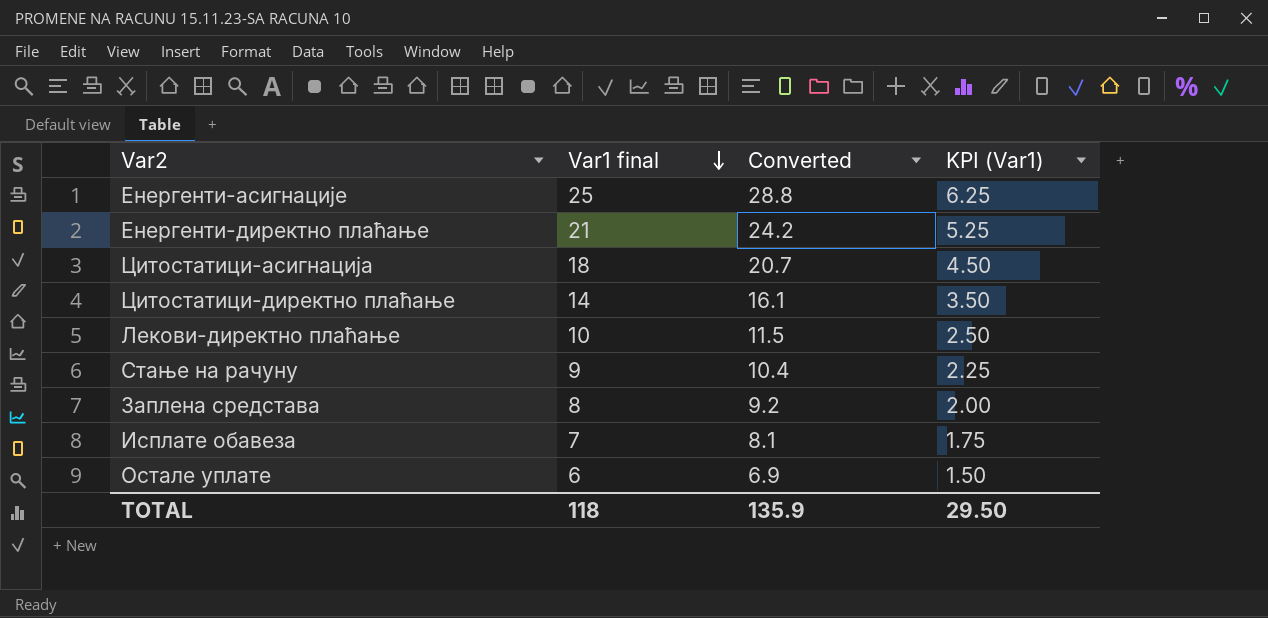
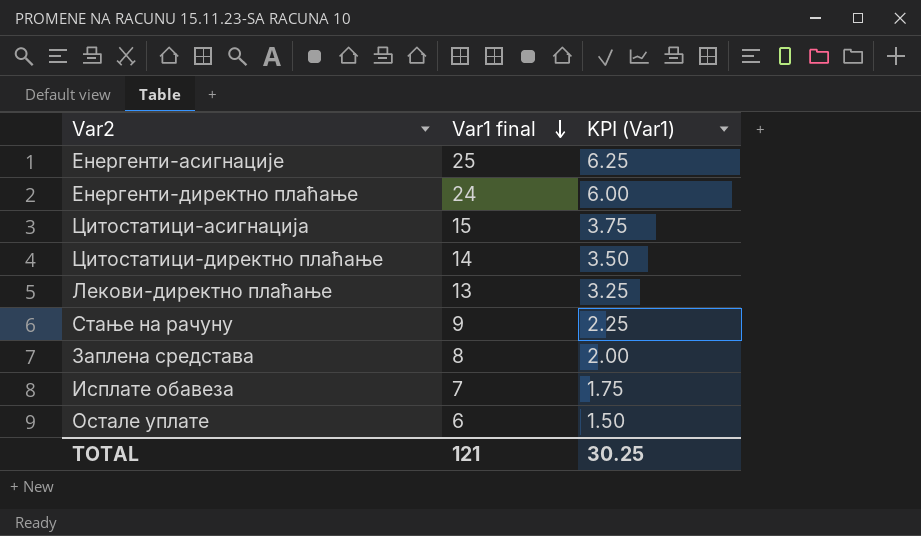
column Converted | formula: [Var1 final] * 1.15 -> none
Енергенти-директно плаћање | Var1 final: 21 -> 24
Енергенти-директно плаћање | KPI (Var1): 5.25 -> 6.00
Цитостатици-асигнација | Var1 final: 18 -> 15
Цитостатици-асигнација | KPI (Var1): 4.50 -> 3.75
Лекови-директно плаћање | Var1 final: 10 -> 13
Лекови-директно плаћање | KPI (Var1): 2.50 -> 3.25
TOTAL | Var1 final: 118 -> 121
TOTAL | KPI (Var1): 29.50 -> 30.25

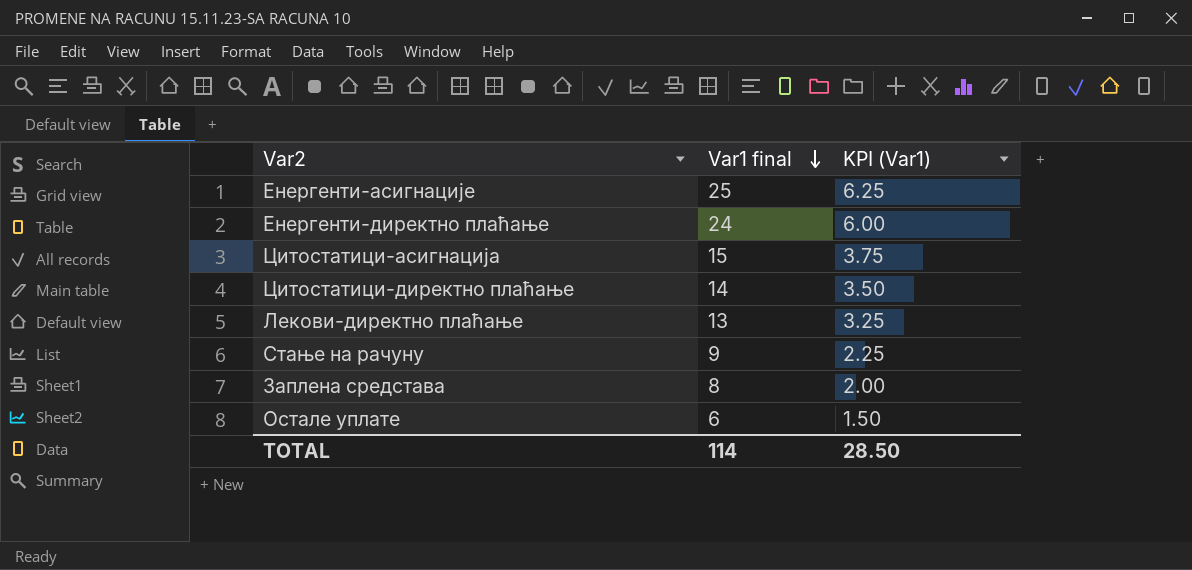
row Исплате обавеза: 7 | 1.75 -> none
TOTAL | Var1 final: 121 -> 114
TOTAL | KPI (Var1): 30.25 -> 28.50

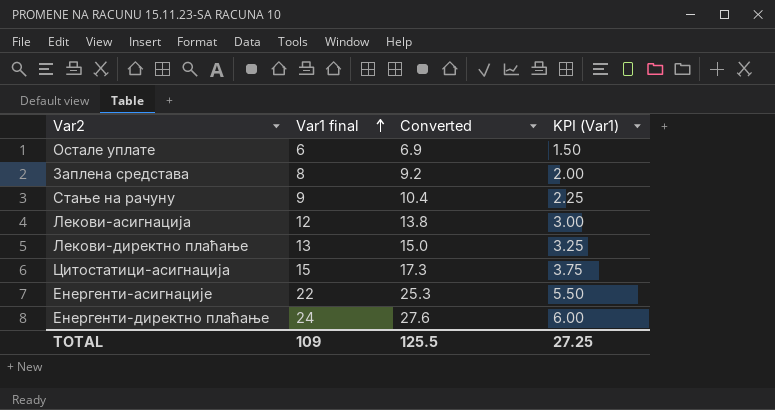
row order: Var1 final descending -> Var1 final ascending
column Converted | formula: none -> [Var1 final] * 1.15
row Цитостатици-директно плаћање: 14 | 3.50 -> none
row Лекови-асигнација: none -> 12 | 13.8 | 3.00
Енергенти-асигнације | Var1 final: 25 -> 22
Енергенти-асигнације | KPI (Var1): 6.25 -> 5.50
TOTAL | Var1 final: 114 -> 109
TOTAL | KPI (Var1): 28.50 -> 27.25

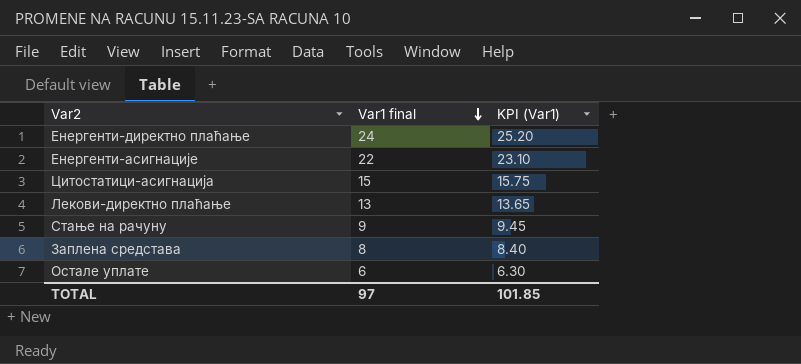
row order: Var1 final ascending -> Var1 final descending
column Converted | formula: [Var1 final] * 1.15 -> none
column KPI (Var1) | formula: [Var1 final] * 0.25 -> [Var1 final] * 1.05
row Лекови-асигнација: 12 | 13.8 | 3.00 -> none
TOTAL | Var1 final: 109 -> 97
TOTAL | KPI (Var1): 27.25 -> 101.85

